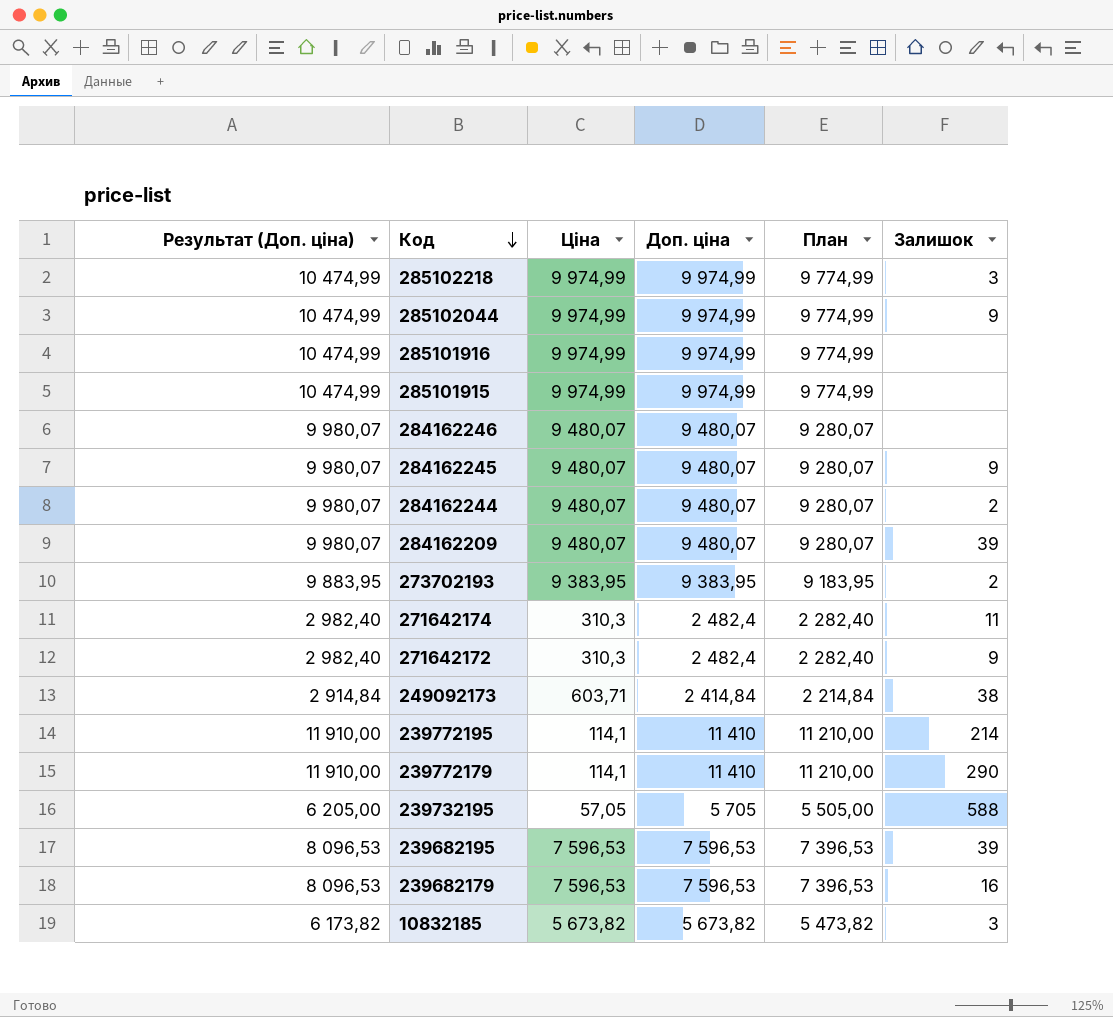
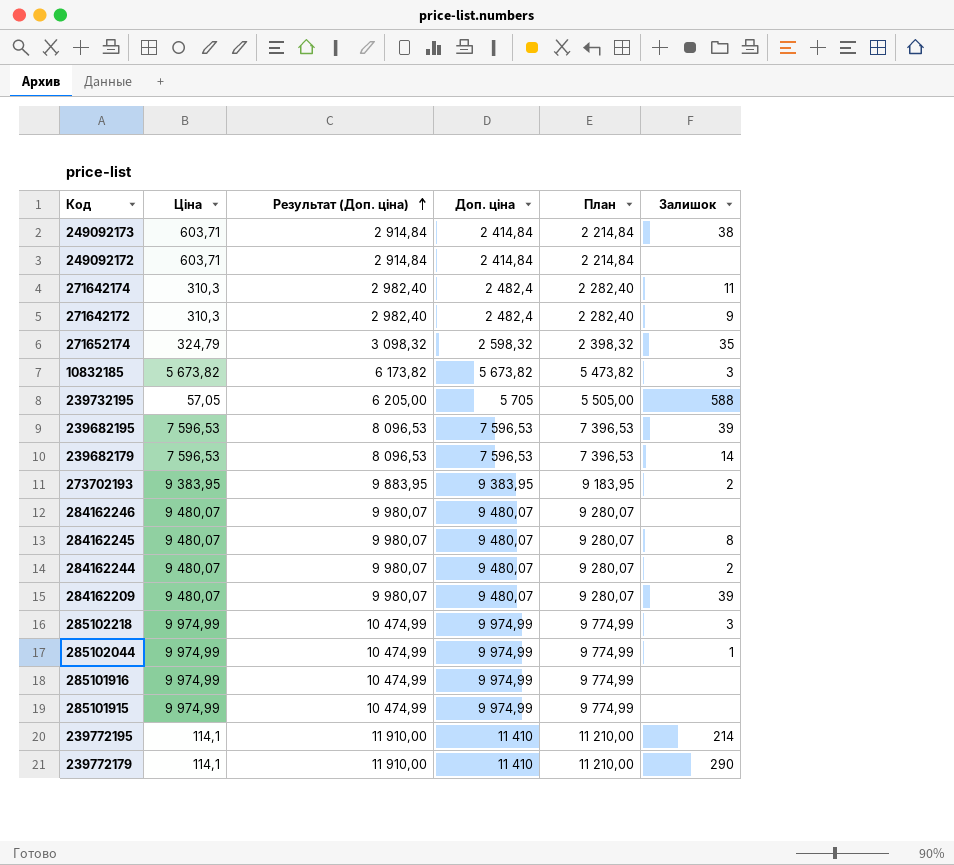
row order: Код descending -> Результат (Доп. ціна) ascending
column Результат (Доп. ціна) | position: 1 -> 3
row 249092172: none -> 603,71 | 2 914,84 | 2 414,84 | 2 214,84 | none
row 271652174: none -> 324,79 | 3 098,32 | 2 598,32 | 2 398,32 | 35
239682179 | Залишок: 16 -> 14
284162245 | Залишок: 9 -> 8
285102044 | Залишок: 9 -> 1

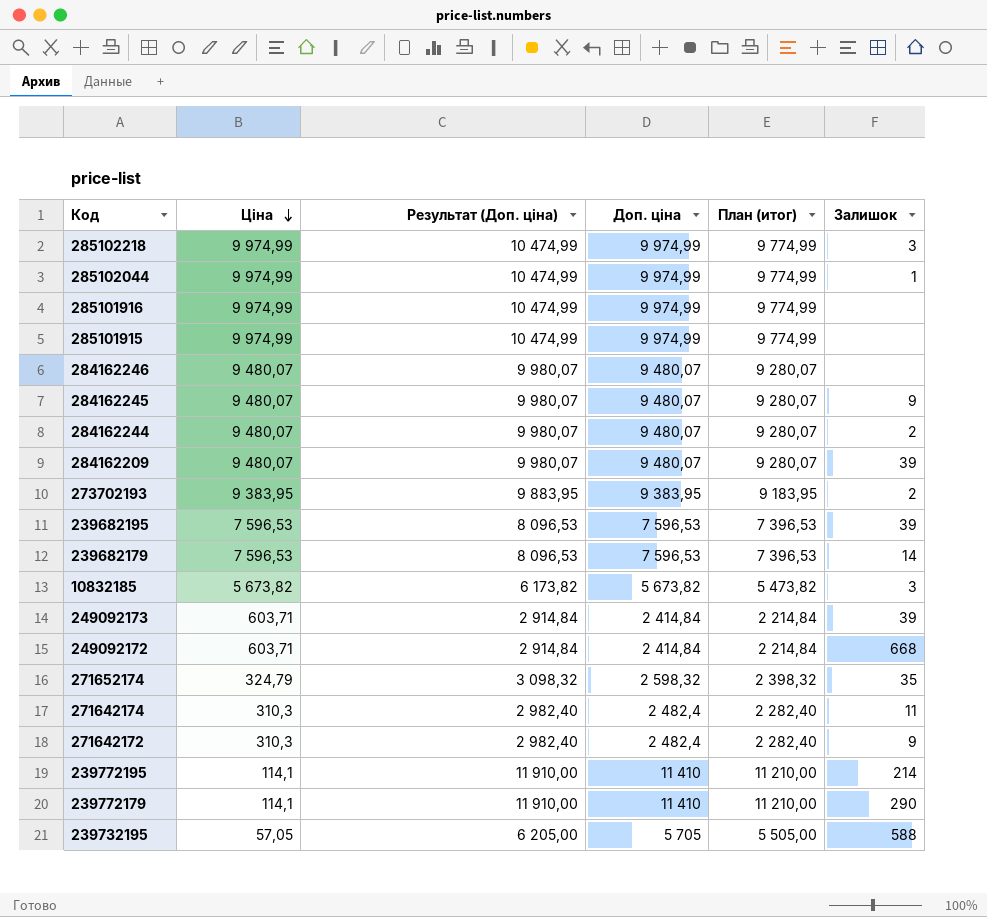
row order: Результат (Доп. ціна) ascending -> Ціна descending
column name: План -> План (итог)
284162245 | Залишок: 8 -> 9
249092173 | Залишок: 38 -> 39
249092172 | Залишок: none -> 668

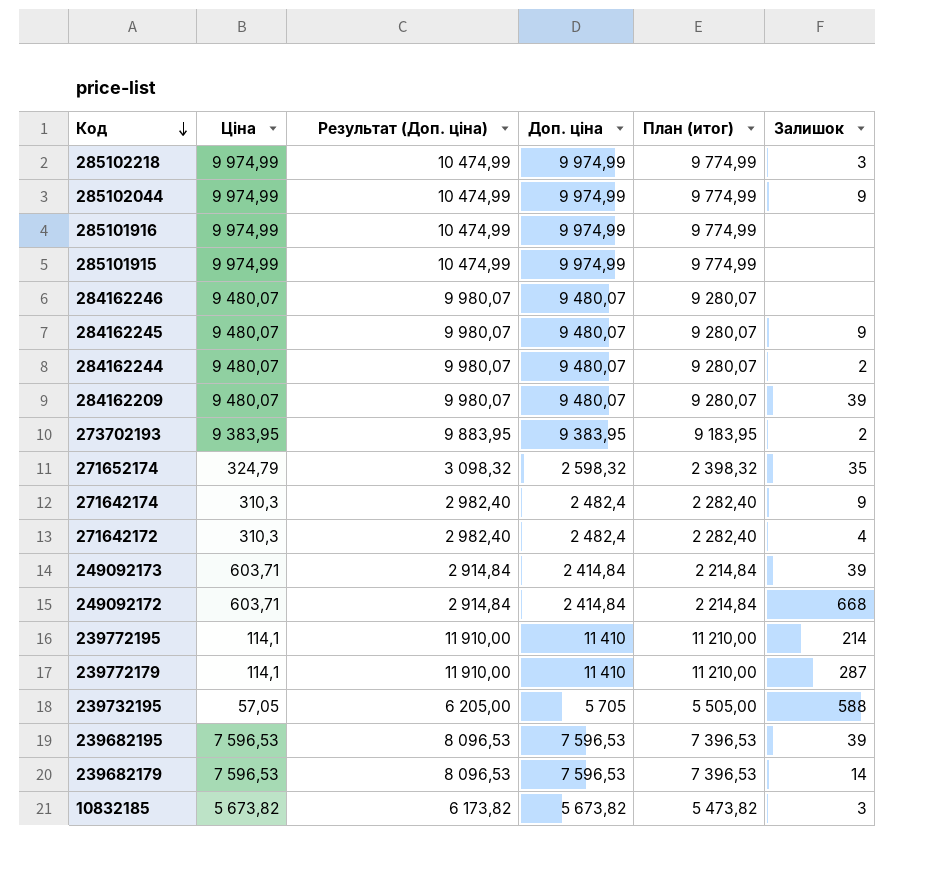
row order: Ціна descending -> Код descending
285102044 | Залишок: 1 -> 9
271642174 | Залишок: 11 -> 9
271642172 | Залишок: 9 -> 4
239772179 | Залишок: 290 -> 287

